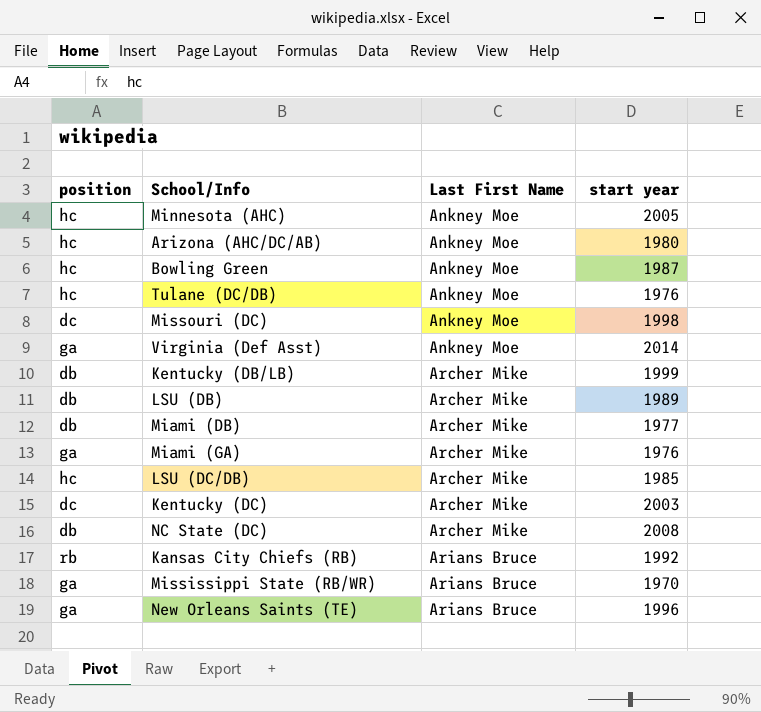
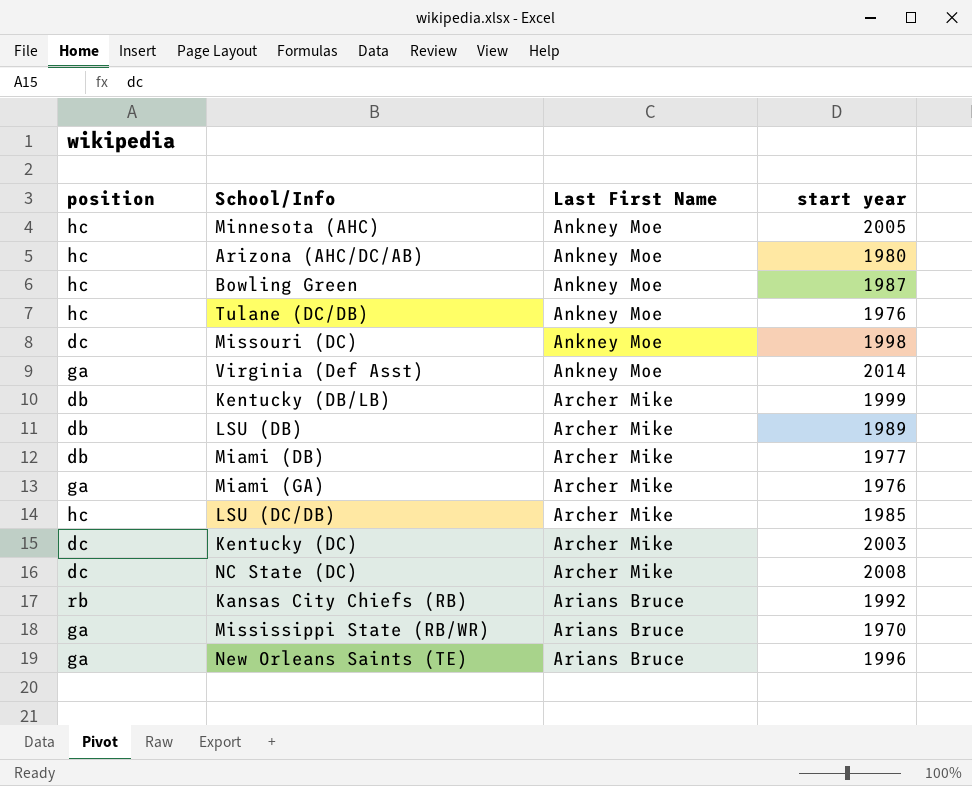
NC State (DC) | position: db -> dc

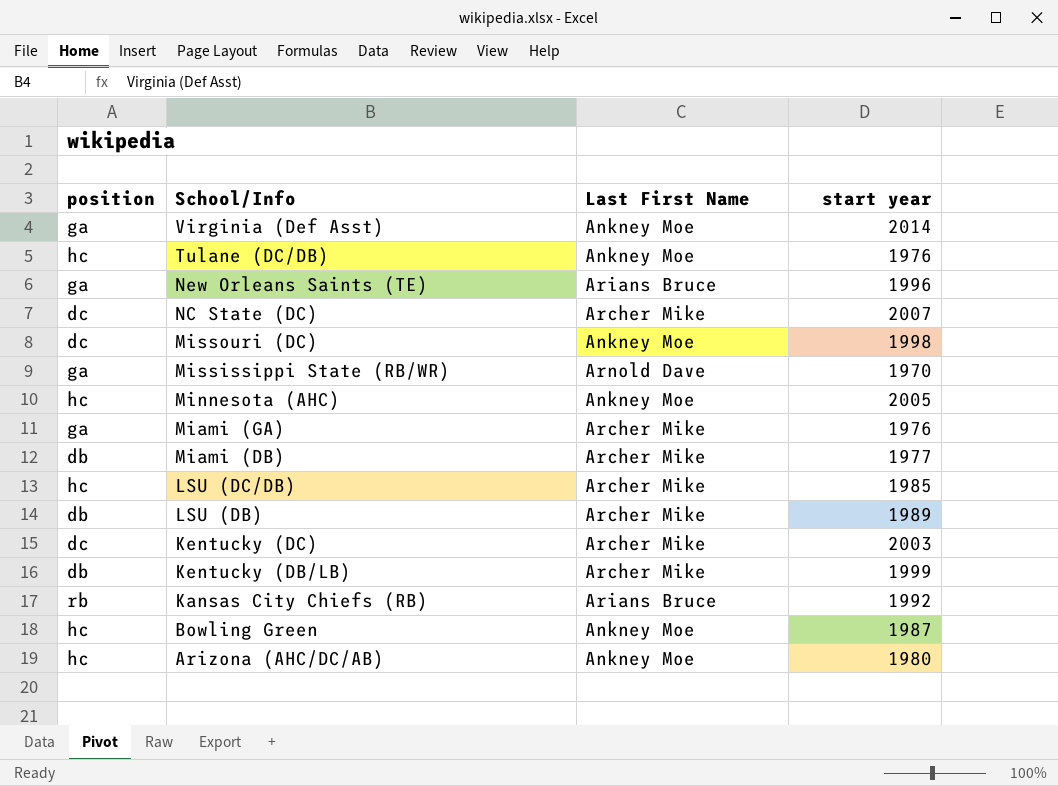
row order: Last First Name ascending -> School/Info descending
NC State (DC) | start year: 2008 -> 2007
Mississippi State (RB/WR) | Last First Name: Arians Bruce -> Arnold Dave

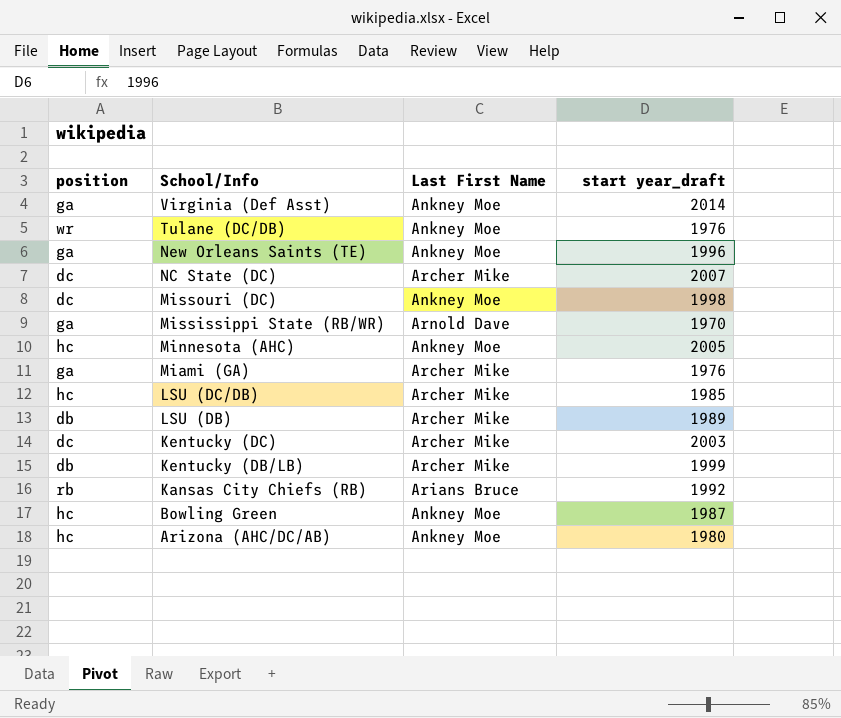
column name: start year -> start year_draft
row Miami (DB): db | Archer Mike | 1977 -> none
Tulane (DC/DB) | position: hc -> wr
New Orleans Saints (TE) | Last First Name: Arians Bruce -> Ankney Moe

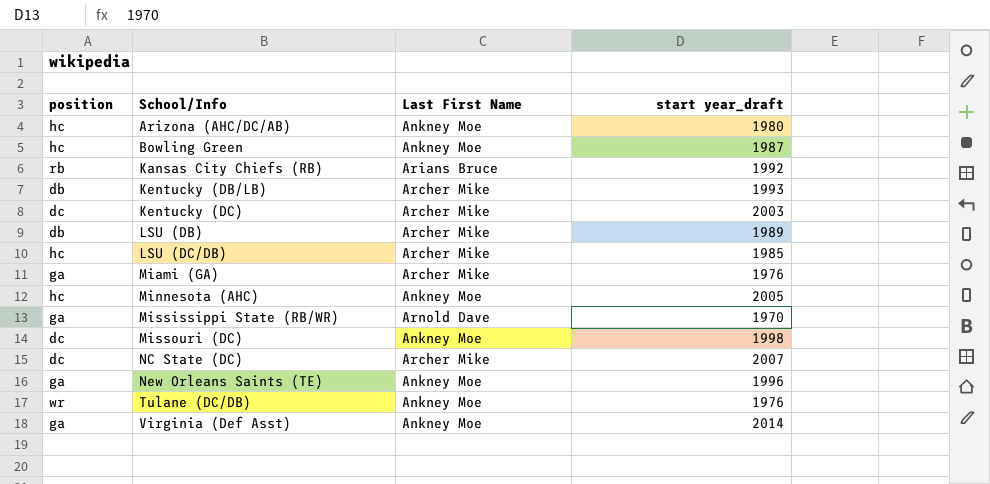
row order: School/Info descending -> School/Info ascending
Kentucky (DB/LB) | start year_draft: 1999 -> 1993

